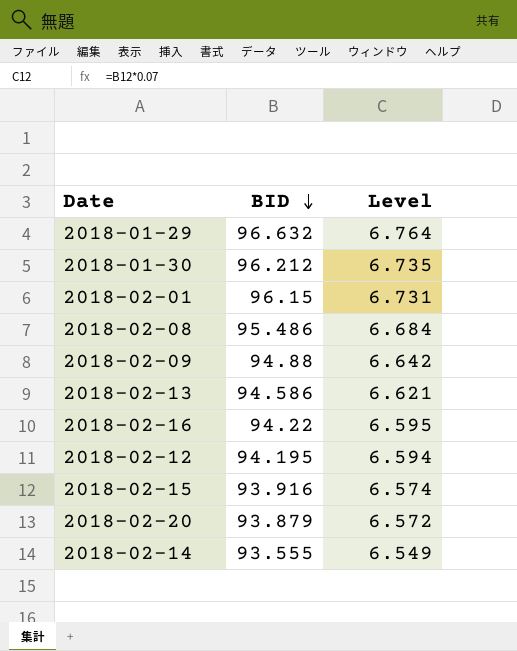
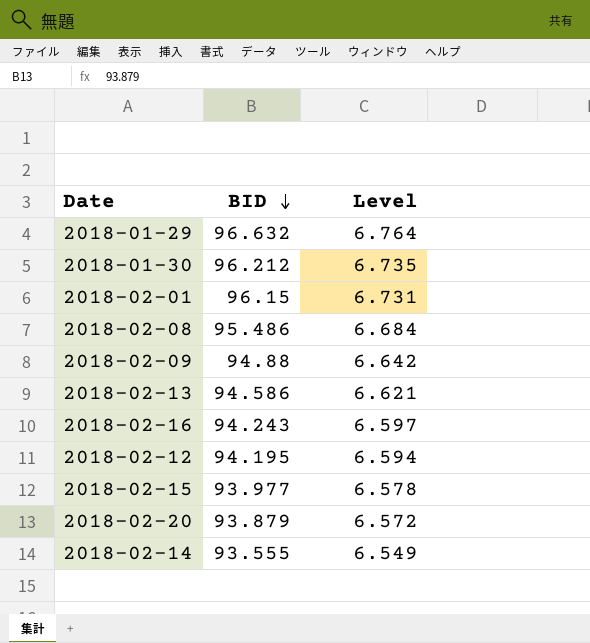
2018-02-16 | BID: 94.22 -> 94.243
2018-02-16 | Level: 6.595 -> 6.597
2018-02-15 | BID: 93.916 -> 93.977
2018-02-15 | Level: 6.574 -> 6.578

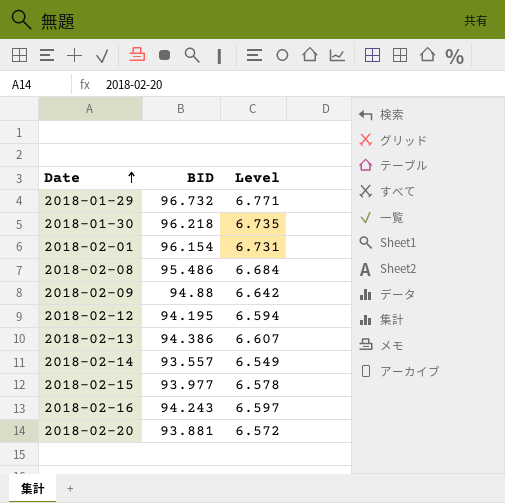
row order: BID descending -> Date ascending
2018-01-29 | BID: 96.632 -> 96.732
2018-01-29 | Level: 6.764 -> 6.771
2018-01-30 | BID: 96.212 -> 96.218
2018-02-01 | BID: 96.15 -> 96.154
2018-02-13 | BID: 94.586 -> 94.386
2018-02-13 | Level: 6.621 -> 6.607
2018-02-14 | BID: 93.555 -> 93.557
2018-02-20 | BID: 93.879 -> 93.881

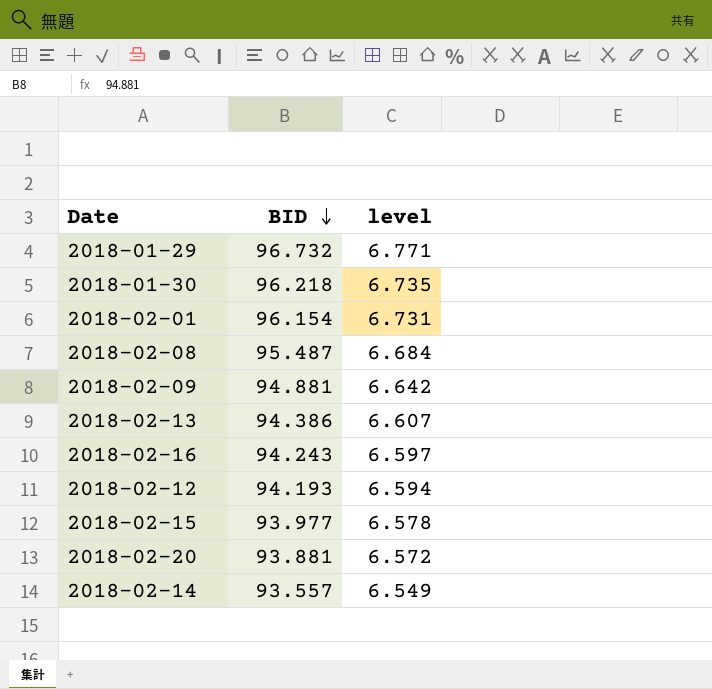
row order: Date ascending -> BID descending
column name: Level -> level
2018-02-08 | BID: 95.486 -> 95.487
2018-02-09 | BID: 94.88 -> 94.881
2018-02-12 | BID: 94.195 -> 94.193

